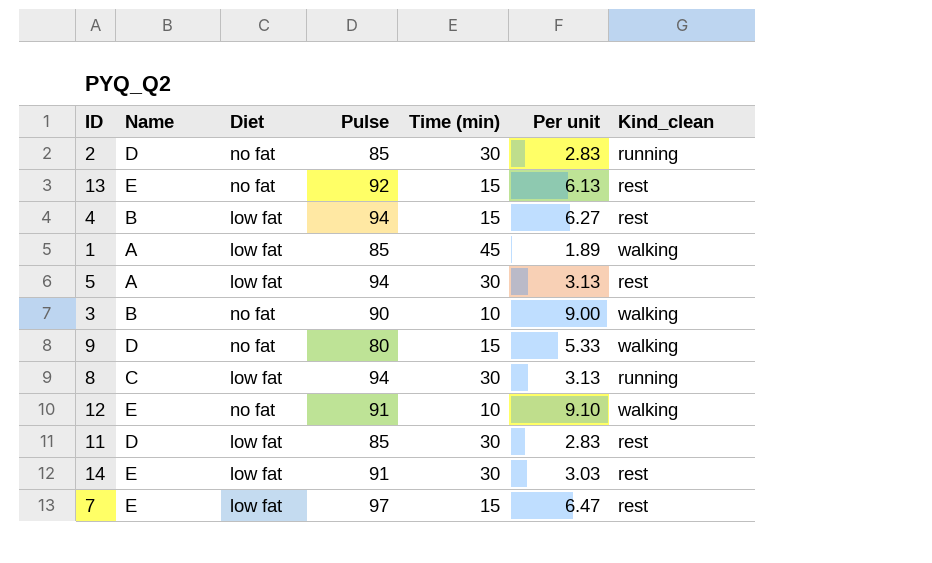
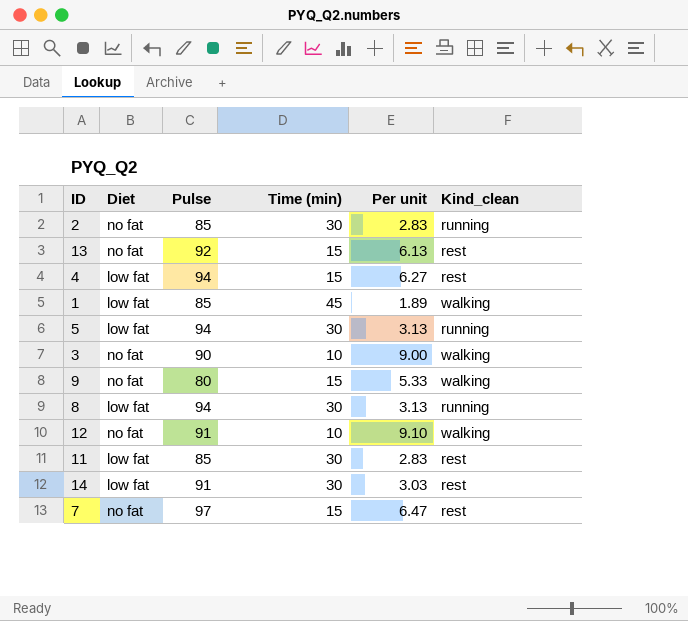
column Name | position: 2 -> none
5 | Kind_clean: rest -> running
7 | Diet: low fat -> no fat

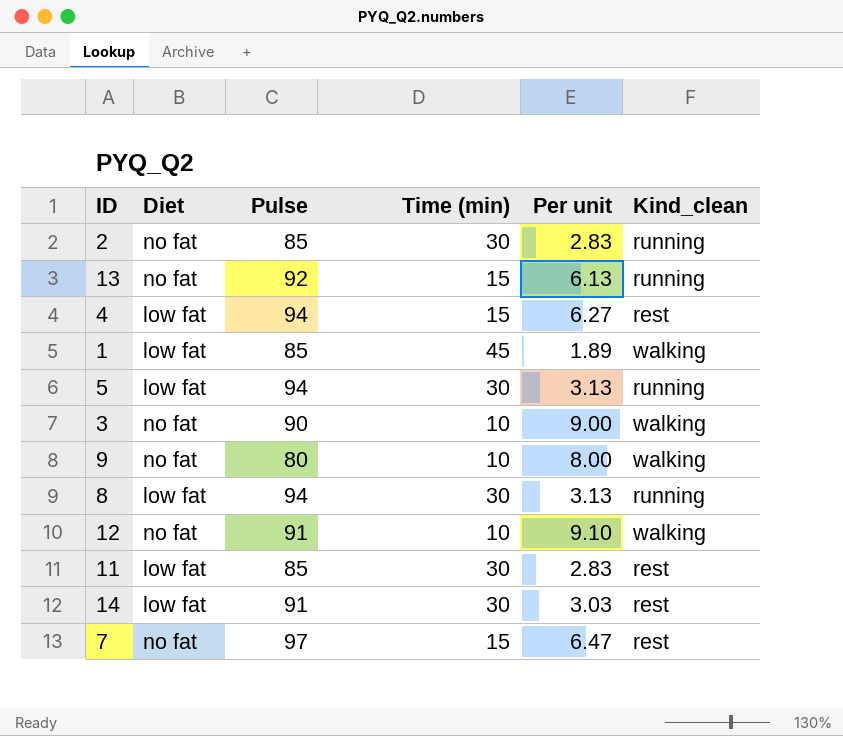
13 | Kind_clean: rest -> running
9 | Time (min): 15 -> 10
9 | Per unit: 5.33 -> 8.00

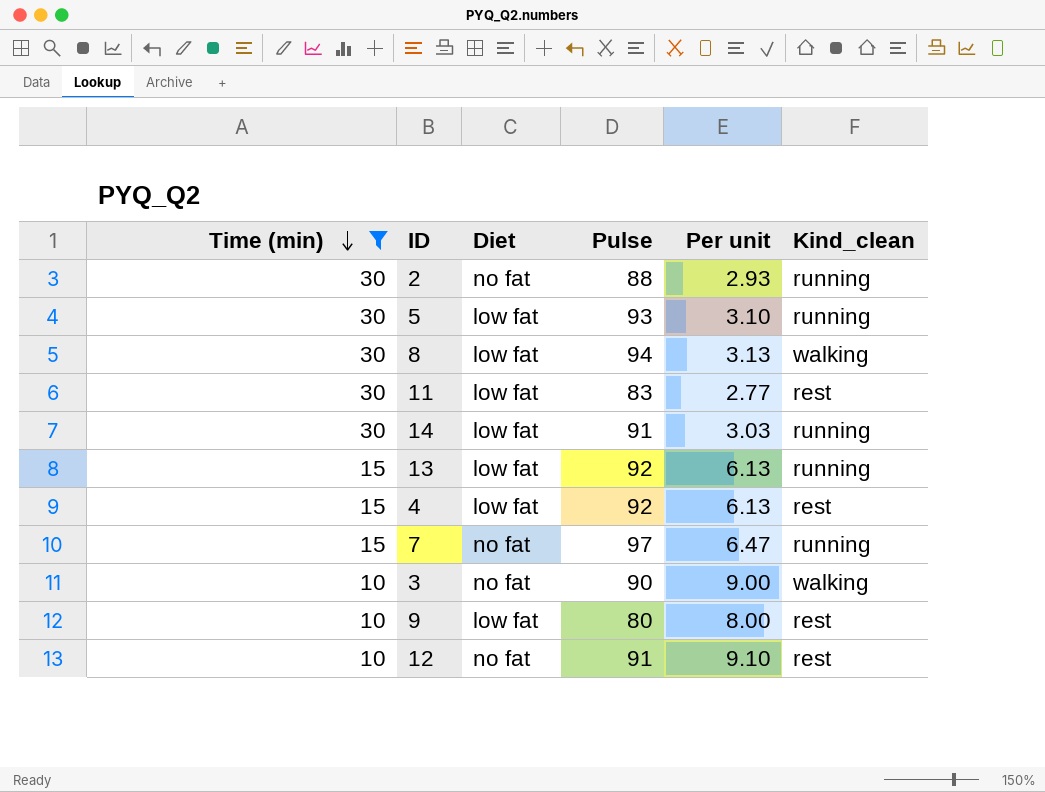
filter: none -> Time (min) != 45
row order: none -> Time (min) descending
column Time (min) | position: 4 -> 1
2 | Pulse: 85 -> 88
2 | Per unit: 2.83 -> 2.93
5 | Pulse: 94 -> 93
5 | Per unit: 3.13 -> 3.10
8 | Kind_clean: running -> walking
11 | Pulse: 85 -> 83
11 | Per unit: 2.83 -> 2.77
14 | Kind_clean: rest -> running
13 | Diet: no fat -> low fat
4 | Pulse: 94 -> 92
4 | Per unit: 6.27 -> 6.13
7 | Kind_clean: rest -> running
9 | Diet: no fat -> low fat
9 | Kind_clean: walking -> rest
12 | Kind_clean: walking -> rest

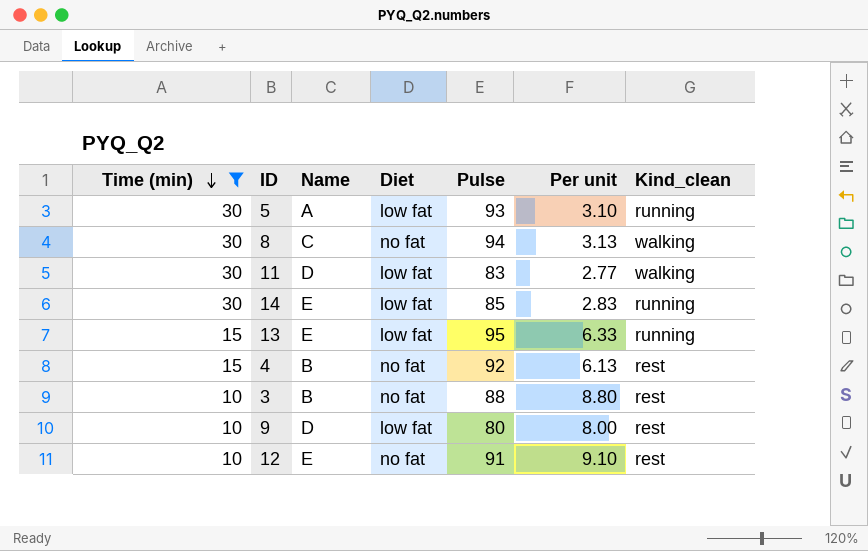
column Name | position: none -> 3
row 2: 30 | no fat | 88 | 2.93 | running -> none
row 7: 15 | no fat | 97 | 6.47 | running -> none
8 | Diet: low fat -> no fat
11 | Kind_clean: rest -> walking
14 | Pulse: 91 -> 85
14 | Per unit: 3.03 -> 2.83
13 | Pulse: 92 -> 95
13 | Per unit: 6.13 -> 6.33
4 | Diet: low fat -> no fat
3 | Pulse: 90 -> 88
3 | Per unit: 9.00 -> 8.80
3 | Kind_clean: walking -> rest

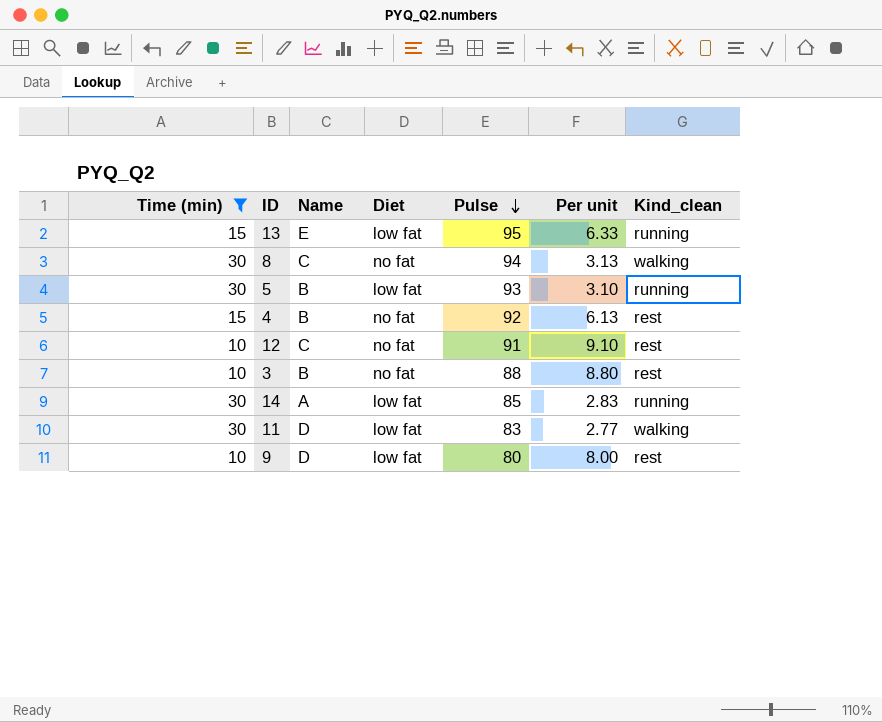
row order: Time (min) descending -> Pulse descending
5 | Name: A -> B
12 | Name: E -> C
14 | Name: E -> A

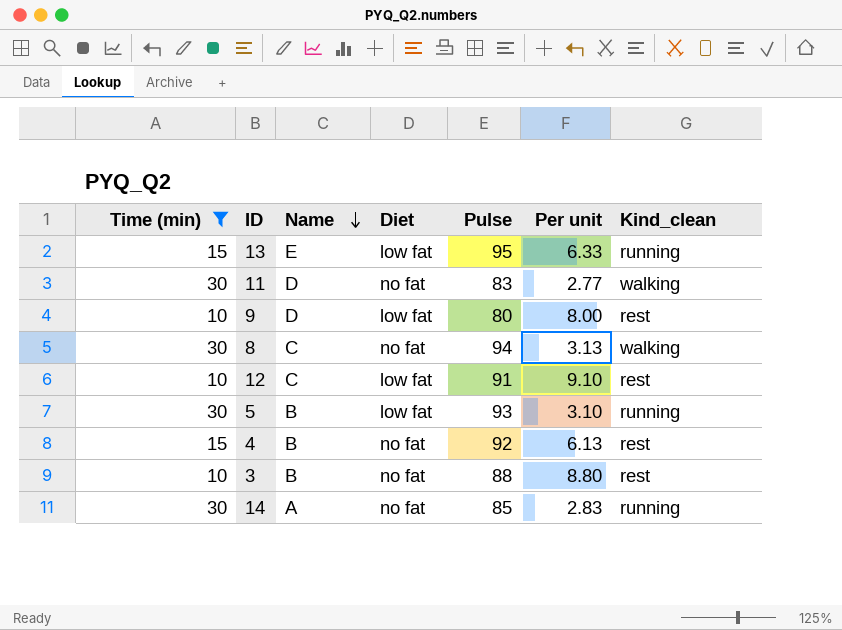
row order: Pulse descending -> Name descending
11 | Diet: low fat -> no fat
12 | Diet: no fat -> low fat
14 | Diet: low fat -> no fat

